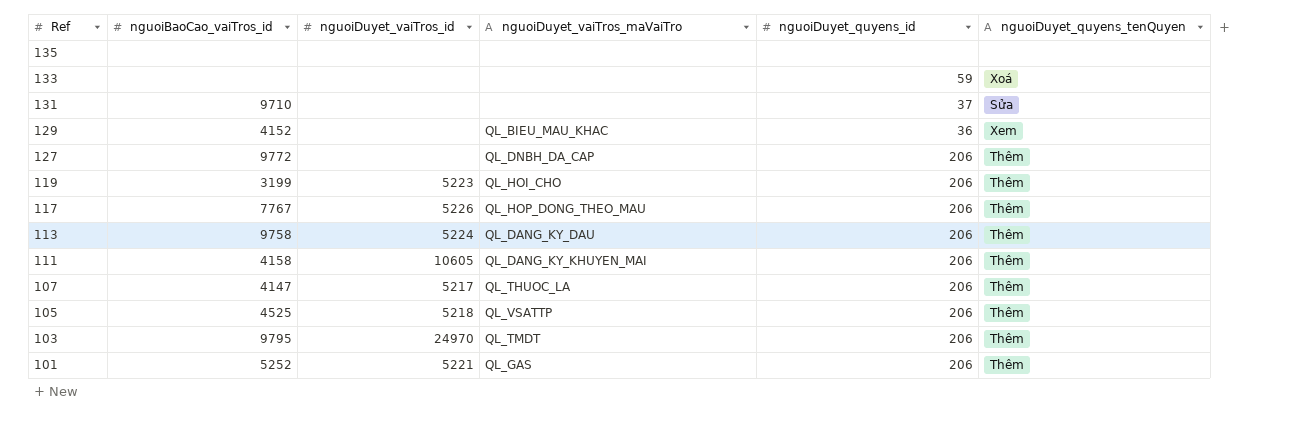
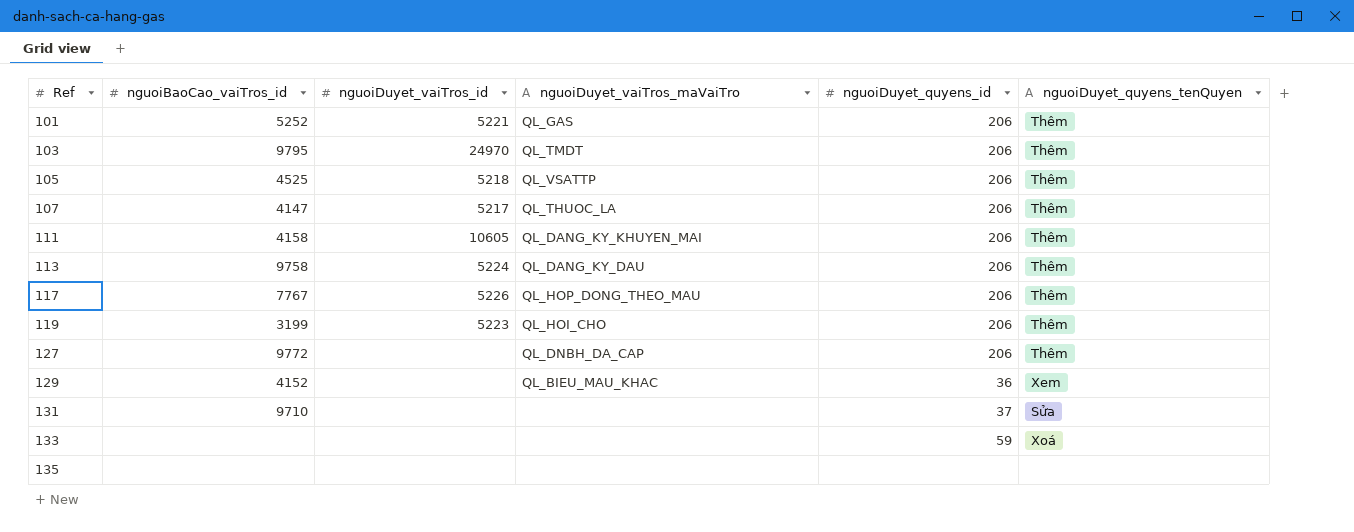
row order: Ref descending -> Ref ascending

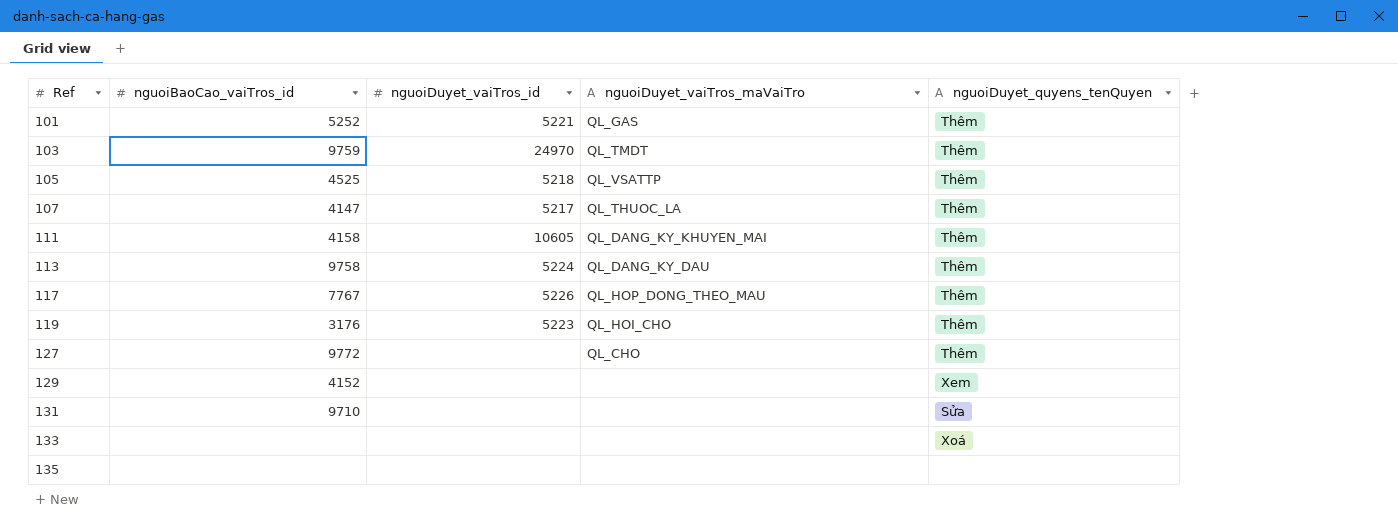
column nguoiDuyet_quyens_id | position: 5 -> none
103 | nguoiBaoCao_vaiTros_id: 9795 -> 9759
119 | nguoiBaoCao_vaiTros_id: 3199 -> 3176
127 | nguoiDuyet_vaiTros_maVaiTro: QL_DNBH_DA_CAP -> QL_CHO
129 | nguoiDuyet_vaiTros_maVaiTro: QL_BIEU_MAU_KHAC -> none

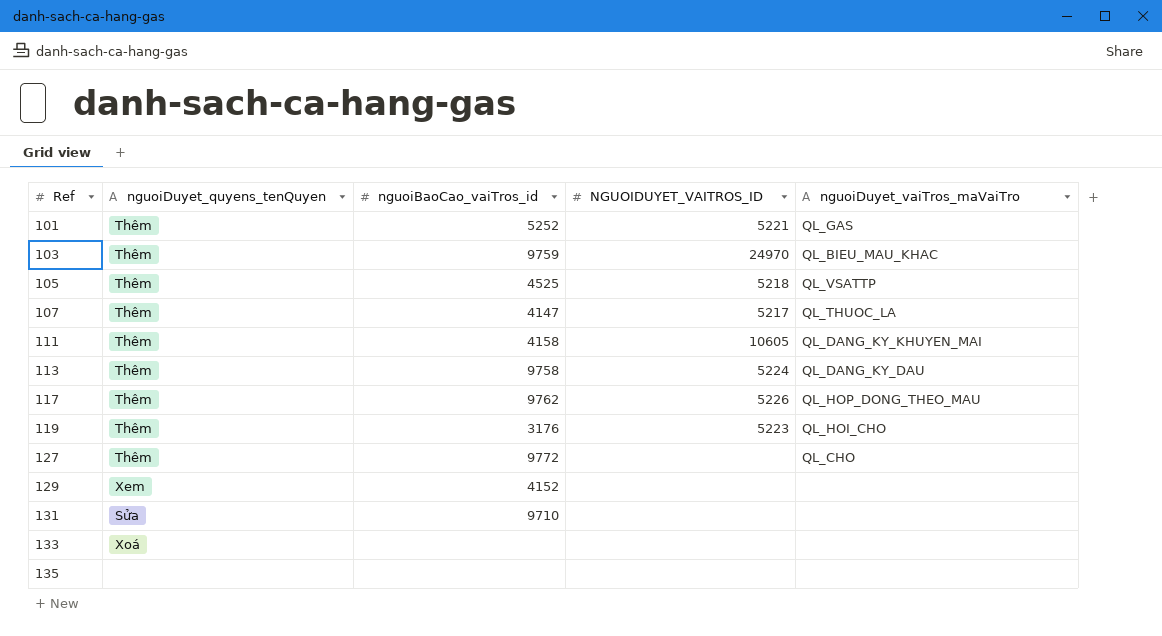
column nguoiDuyet_quyens_tenQuyen | position: 5 -> 2
column name: nguoiDuyet_vaiTros_id -> NGUOIDUYET_VAITROS_ID
103 | nguoiDuyet_vaiTros_maVaiTro: QL_TMDT -> QL_BIEU_MAU_KHAC
117 | nguoiBaoCao_vaiTros_id: 7767 -> 9762

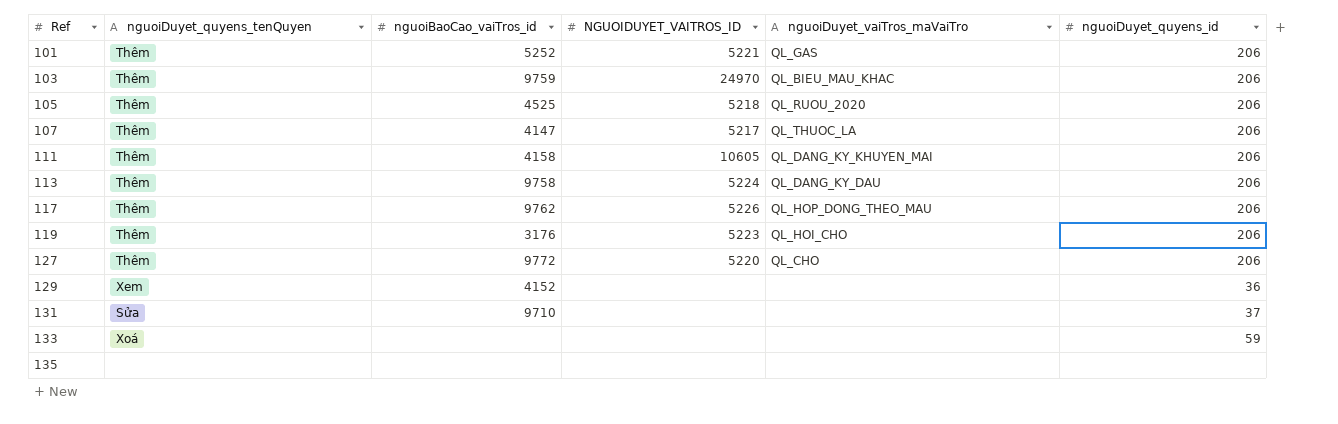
column nguoiDuyet_quyens_id | position: none -> 6
105 | nguoiDuyet_vaiTros_maVaiTro: QL_VSATTP -> QL_RUOU_2020
127 | NGUOIDUYET_VAITROS_ID: none -> 5220

